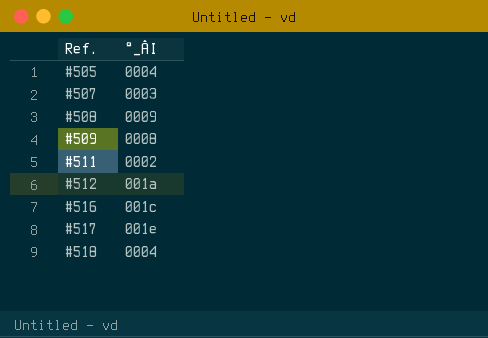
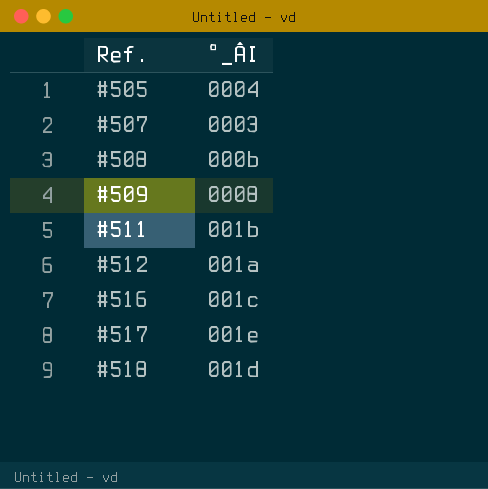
#508 | °_ÂI: 0009 -> 000b
#511 | °_ÂI: 0002 -> 001b
#518 | °_ÂI: 0004 -> 001d

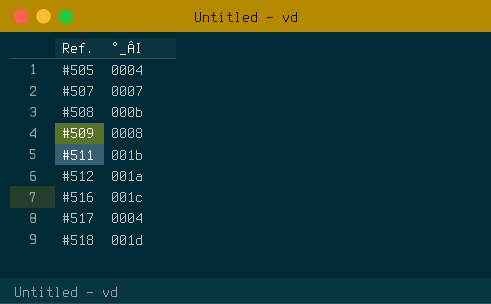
#507 | °_ÂI: 0003 -> 0007
#517 | °_ÂI: 001e -> 0004

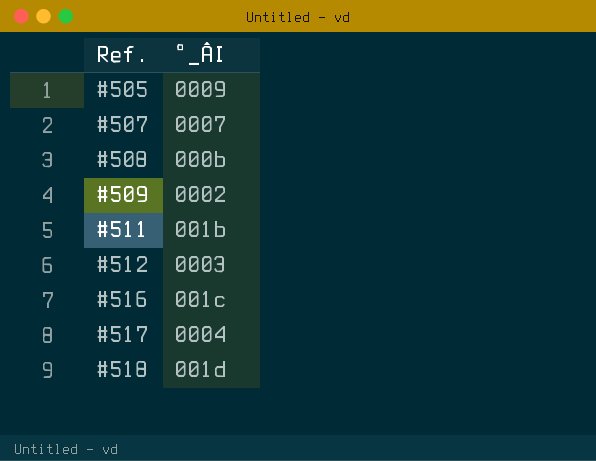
#505 | °_ÂI: 0004 -> 0009
#509 | °_ÂI: 0008 -> 0002
#512 | °_ÂI: 001a -> 0003

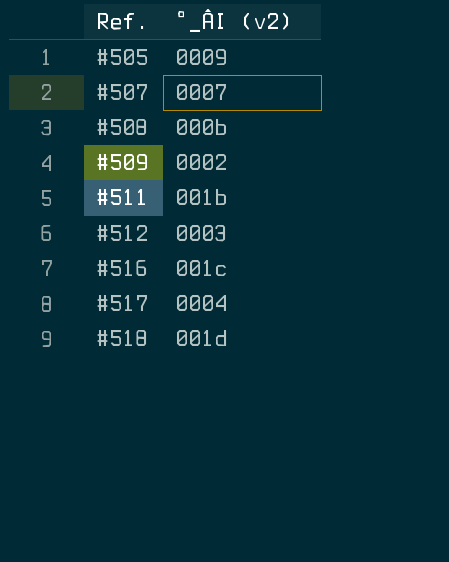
column name: °_ÂI -> °_ÂI (v2)

